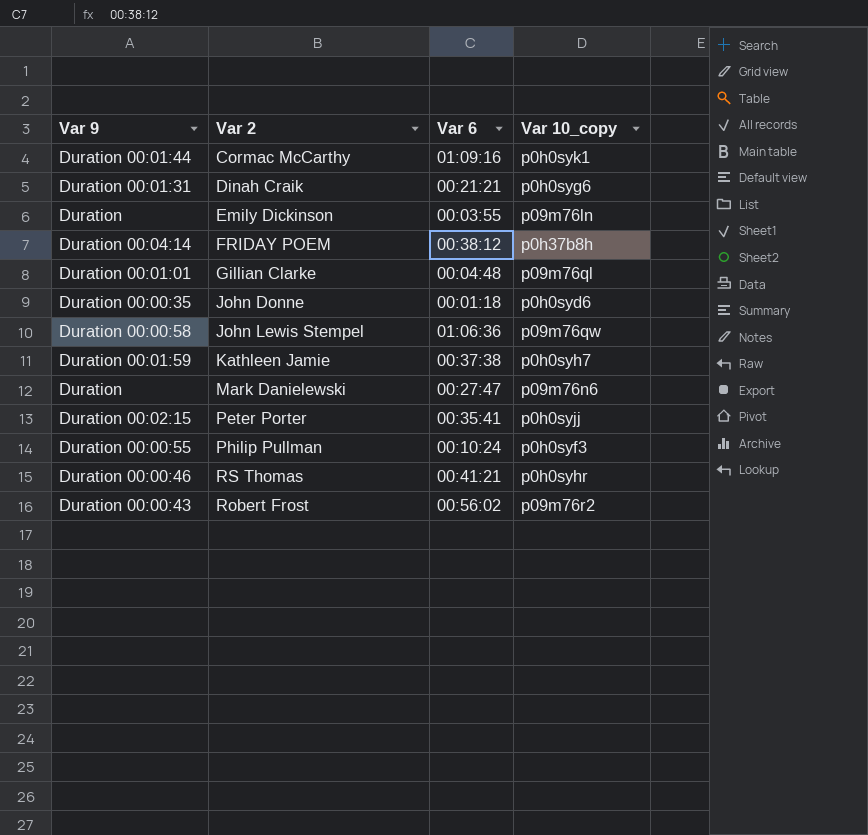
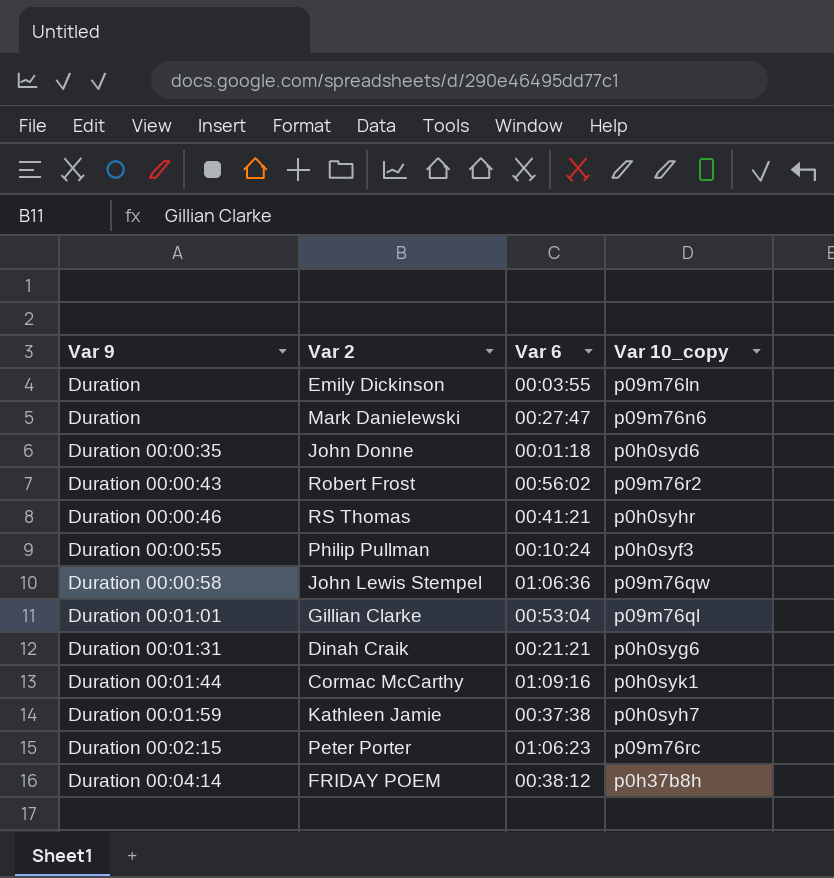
row order: none -> Var 9 ascending
Gillian Clarke | Var 6: 00:04:48 -> 00:53:04
Peter Porter | Var 6: 00:35:41 -> 01:06:23
Peter Porter | Var 10_copy: p0h0syjj -> p09m76rc

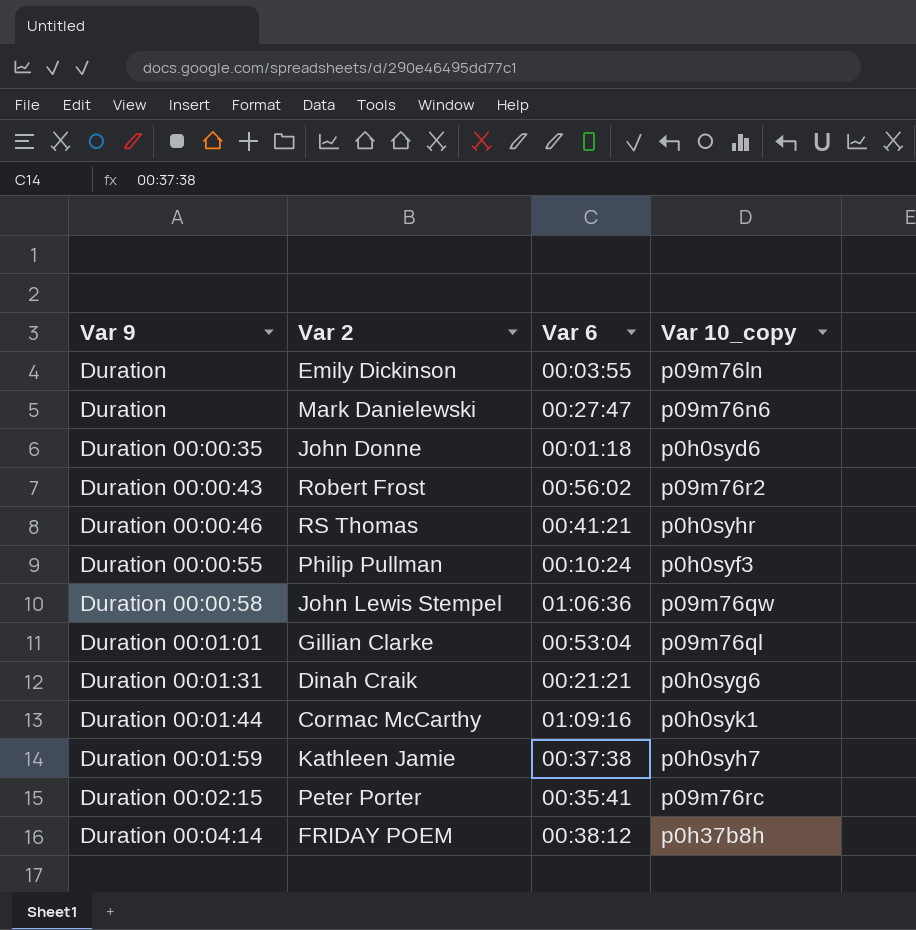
Peter Porter | Var 6: 01:06:23 -> 00:35:41

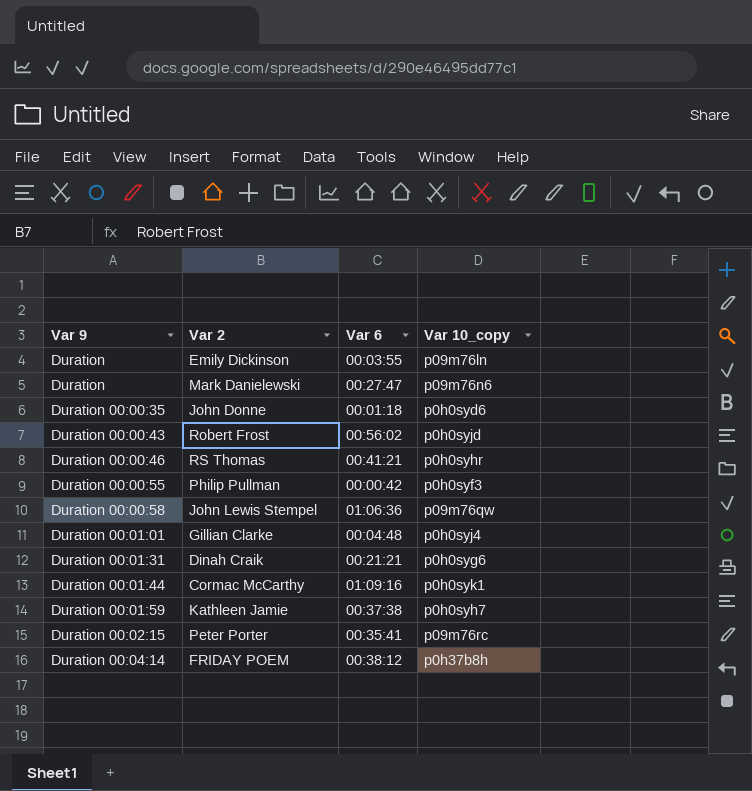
Robert Frost | Var 10_copy: p09m76r2 -> p0h0syjd
Philip Pullman | Var 6: 00:10:24 -> 00:00:42
Gillian Clarke | Var 6: 00:53:04 -> 00:04:48
Gillian Clarke | Var 10_copy: p09m76ql -> p0h0syj4

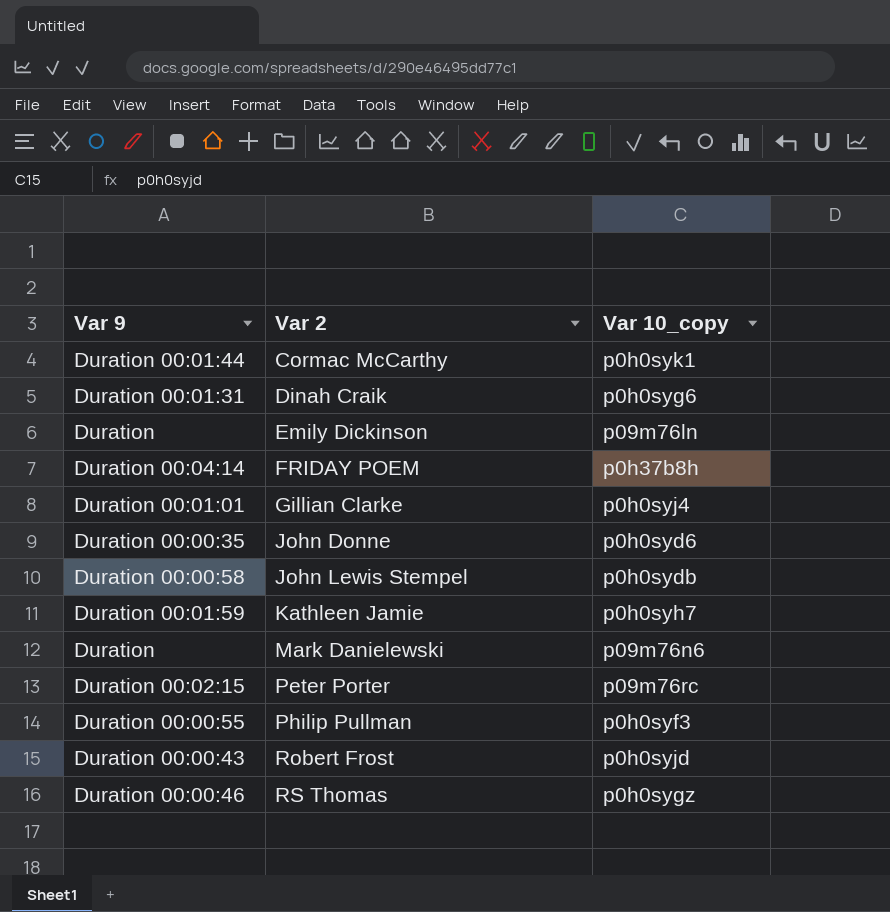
row order: Var 9 ascending -> Var 2 ascending
column Var 6 | position: 3 -> none
John Lewis Stempel | Var 10_copy: p09m76qw -> p0h0sydb
RS Thomas | Var 10_copy: p0h0syhr -> p0h0sygz

